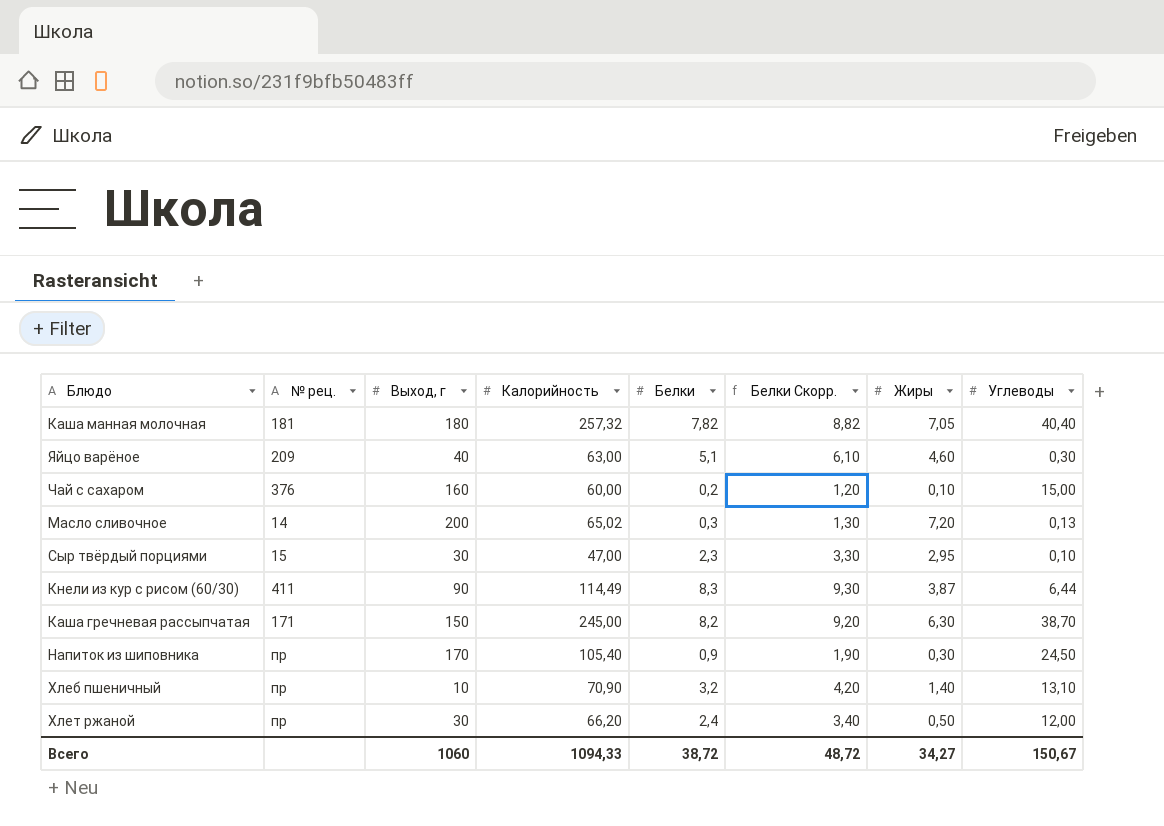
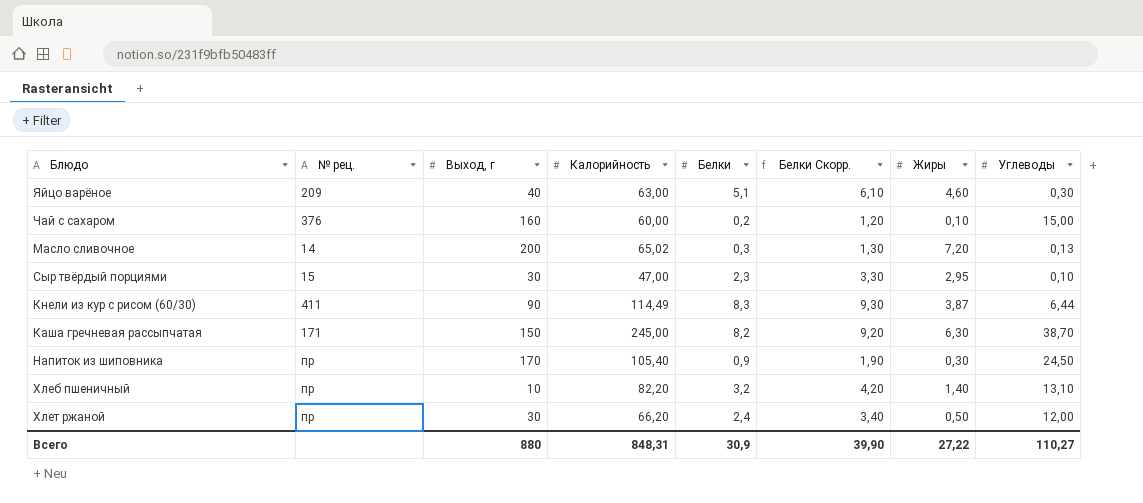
row Каша манная молочная: 181 | 180 | 257,32 | 7,82 | 8,82 | 7,05 | 40,40 -> none
Хлеб пшеничный | Калорийность: 70,90 -> 82,20
Всего | Выход, г: 1060 -> 880
Всего | Калорийность: 1094,33 -> 848,31
Всего | Белки: 38,72 -> 30,9
Всего | Белки Скорр.: 48,72 -> 39,90
Всего | Жиры: 34,27 -> 27,22
Всего | Углеводы: 150,67 -> 110,27

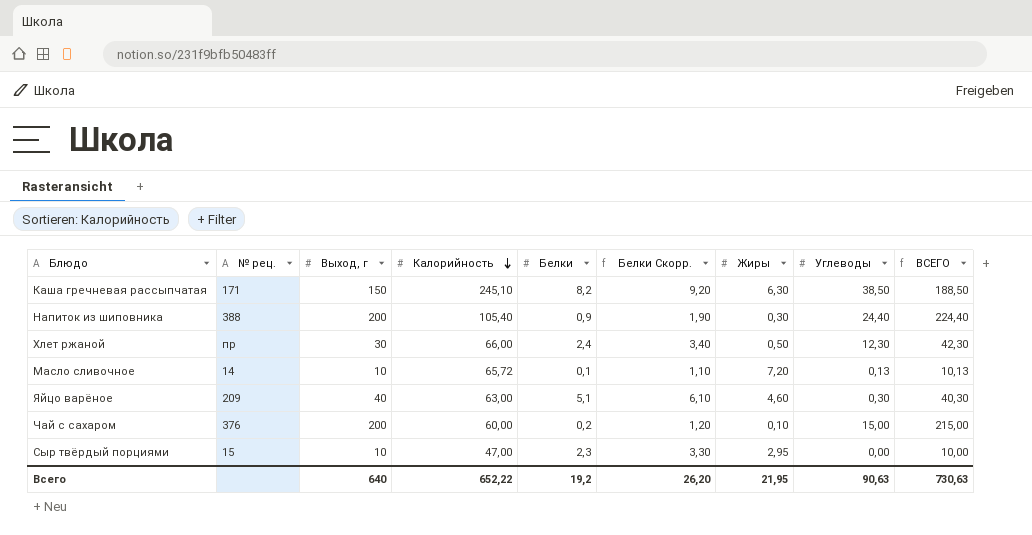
row order: none -> Калорийность descending
column ВСЕГО | formula: none -> [Выход, г] + [Углеводы]
row Кнели из кур с рисом (60/30): 411 | 90 | 114,49 | 8,3 | 9,30 | 3,87 | 6,44 -> none
row Хлеб пшеничный: пр | 10 | 82,20 | 3,2 | 4,20 | 1,40 | 13,10 -> none
Каша гречневая рассыпчатая | Калорийность: 245,00 -> 245,10
Каша гречневая рассыпчатая | Углеводы: 38,70 -> 38,50
Напиток из шиповника | № рец.: пр -> 388
Напиток из шиповника | Выход, г: 170 -> 200
Напиток из шиповника | Углеводы: 24,50 -> 24,40
Хлет ржаной | Калорийность: 66,20 -> 66,00
Хлет ржаной | Углеводы: 12,00 -> 12,30
Масло сливочное | Выход, г: 200 -> 10
Масло сливочное | Калорийность: 65,02 -> 65,72
Масло сливочное | Белки: 0,3 -> 0,1
Масло сливочное | Белки Скорр.: 1,30 -> 1,10
Чай с сахаром | Выход, г: 160 -> 200
Сыр твёрдый порциями | Выход, г: 30 -> 10
Сыр твёрдый порциями | Углеводы: 0,10 -> 0,00
Всего | Выход, г: 880 -> 640
Всего | Калорийность: 848,31 -> 652,22
Всего | Белки: 30,9 -> 19,2
Всего | Белки Скорр.: 39,90 -> 26,20
Всего | Жиры: 27,22 -> 21,95
Всего | Углеводы: 110,27 -> 90,63

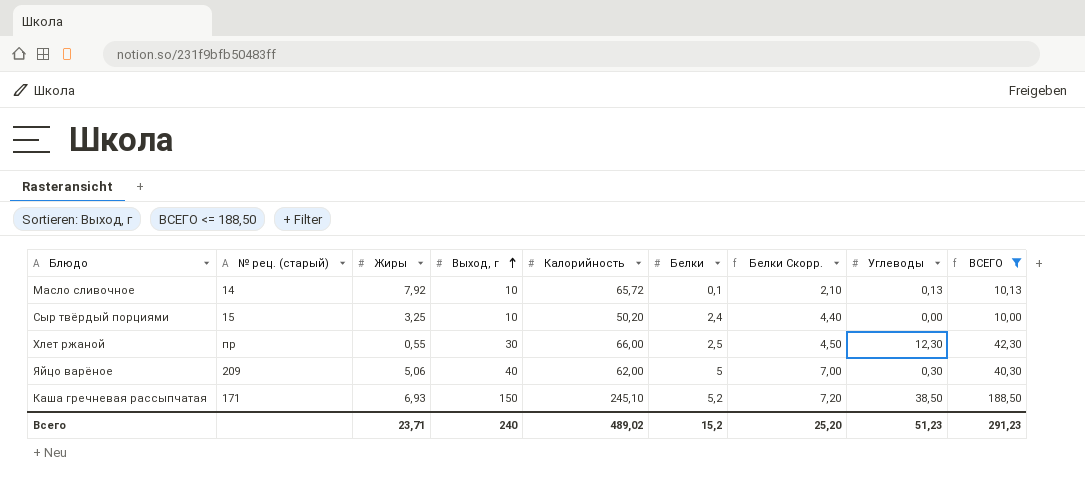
filter: none -> ВСЕГО <= 188,50
row order: Калорийность descending -> Выход, г ascending
column name: № рец. -> № рец. (старый)
column Жиры | position: 7 -> 3
column Белки Скорр. | formula: [Белки] + 1 -> [Белки] + 2
Масло сливочное | Жиры: 7,20 -> 7,92
Сыр твёрдый порциями | Жиры: 2,95 -> 3,25
Сыр твёрдый порциями | Калорийность: 47,00 -> 50,20
Сыр твёрдый порциями | Белки: 2,3 -> 2,4
Хлет ржаной | Жиры: 0,50 -> 0,55
Хлет ржаной | Белки: 2,4 -> 2,5
Яйцо варёное | Жиры: 4,60 -> 5,06
Яйцо варёное | Калорийность: 63,00 -> 62,00
Яйцо варёное | Белки: 5,1 -> 5
Каша гречневая рассыпчатая | Жиры: 6,30 -> 6,93
Каша гречневая рассыпчатая | Белки: 8,2 -> 5,2
Всего | Жиры: 21,95 -> 23,71
Всего | Выход, г: 640 -> 240
Всего | Калорийность: 652,22 -> 489,02
Всего | Белки: 19,2 -> 15,2
Всего | Белки Скорр.: 26,20 -> 25,20
Всего | Углеводы: 90,63 -> 51,23
Всего | ВСЕГО: 730,63 -> 291,23

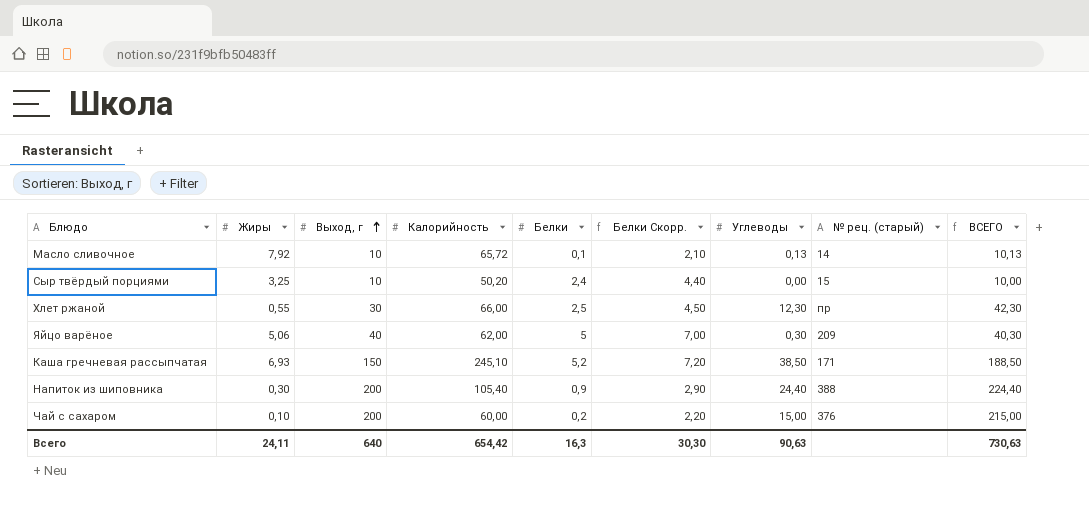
filter: ВСЕГО <= 188,50 -> none
column № рец. (старый) | position: 2 -> 8
Всего | Жиры: 23,71 -> 24,11
Всего | Выход, г: 240 -> 640
Всего | Калорийность: 489,02 -> 654,42
Всего | Белки: 15,2 -> 16,3
Всего | Белки Скорр.: 25,20 -> 30,30
Всего | Углеводы: 51,23 -> 90,63
Всего | ВСЕГО: 291,23 -> 730,63

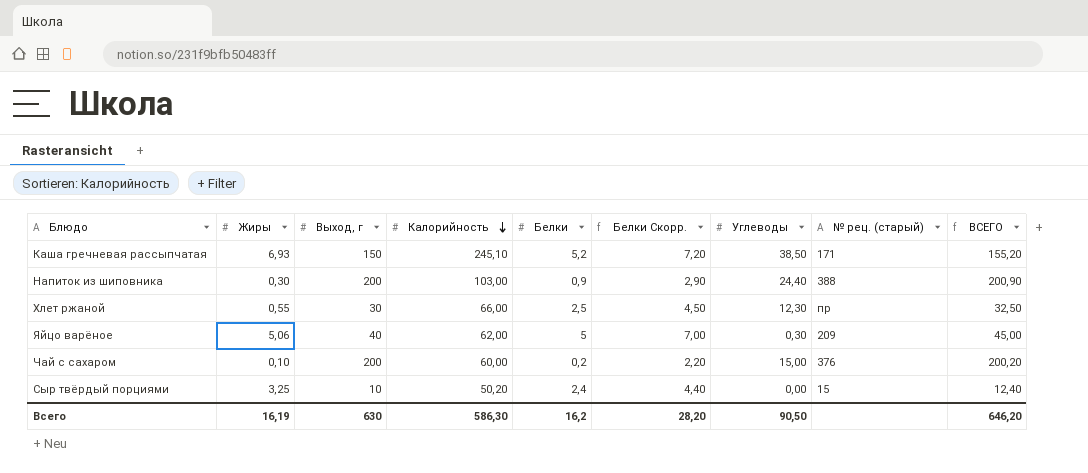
row order: Выход, г ascending -> Калорийность descending
column ВСЕГО | formula: [Выход, г] + [Углеводы] -> [Выход, г] + [Белки]
row Масло сливочное: 7,92 | 10 | 65,72 | 0,1 | 2,10 | 0,13 | 14 | 10,13 -> none
Напиток из шиповника | Калорийность: 105,40 -> 103,00
Всего | Жиры: 24,11 -> 16,19
Всего | Выход, г: 640 -> 630
Всего | Калорийность: 654,42 -> 586,30
Всего | Белки: 16,3 -> 16,2
Всего | Белки Скорр.: 30,30 -> 28,20
Всего | Углеводы: 90,63 -> 90,50
Всего | ВСЕГО: 730,63 -> 646,20

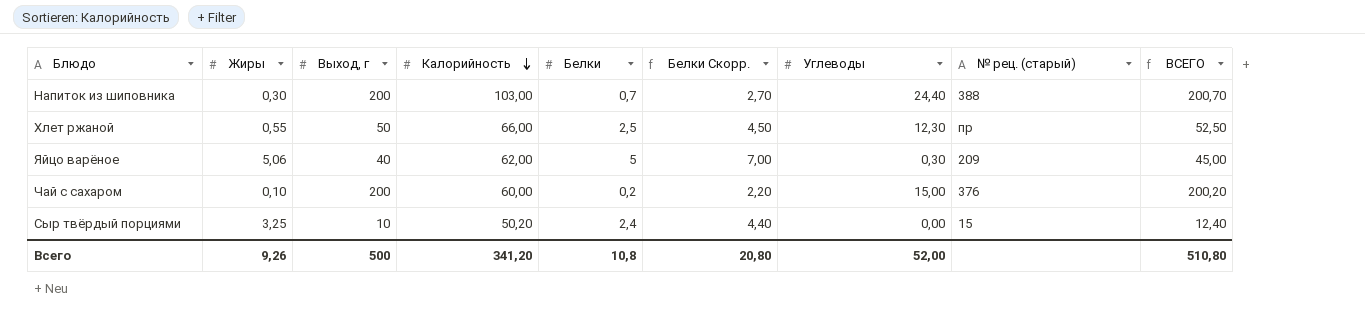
row Каша гречневая рассыпчатая: 6,93 | 150 | 245,10 | 5,2 | 7,20 | 38,50 | 171 | 155,20 -> none
Напиток из шиповника | Белки: 0,9 -> 0,7
Напиток из шиповника | Белки Скорр.: 2,90 -> 2,70
Напиток из шиповника | ВСЕГО: 200,90 -> 200,70
Хлет ржаной | Выход, г: 30 -> 50
Хлет ржаной | ВСЕГО: 32,50 -> 52,50
Всего | Жиры: 16,19 -> 9,26
Всего | Выход, г: 630 -> 500
Всего | Калорийность: 586,30 -> 341,20
Всего | Белки: 16,2 -> 10,8
Всего | Белки Скорр.: 28,20 -> 20,80
Всего | Углеводы: 90,50 -> 52,00
Всего | ВСЕГО: 646,20 -> 510,80

